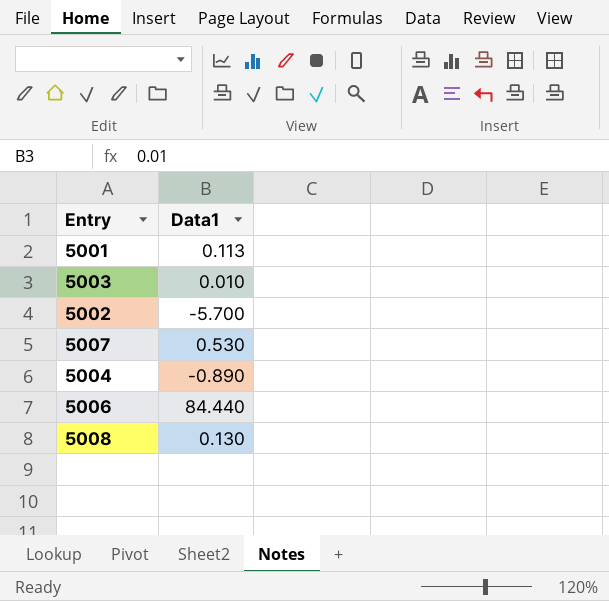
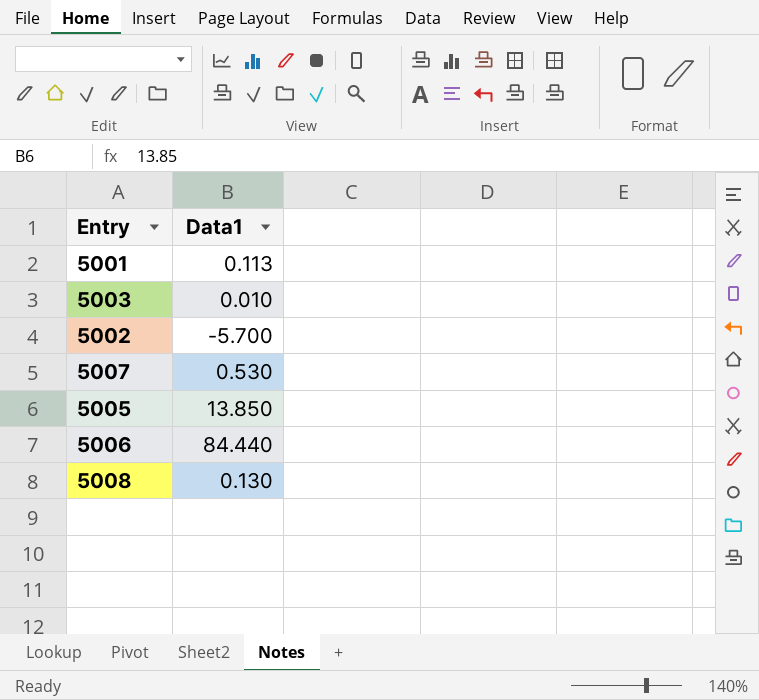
row 5004: -0.890 -> none
row 5005: none -> 13.850

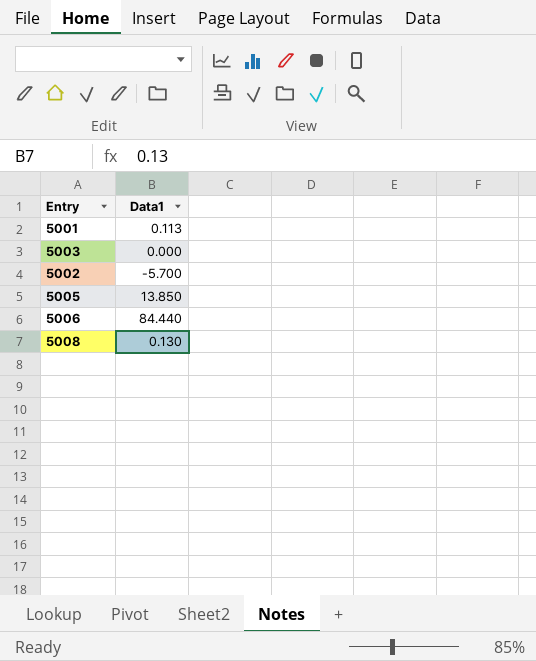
row 5007: 0.530 -> none
5003 | Data1: 0.010 -> 0.000

